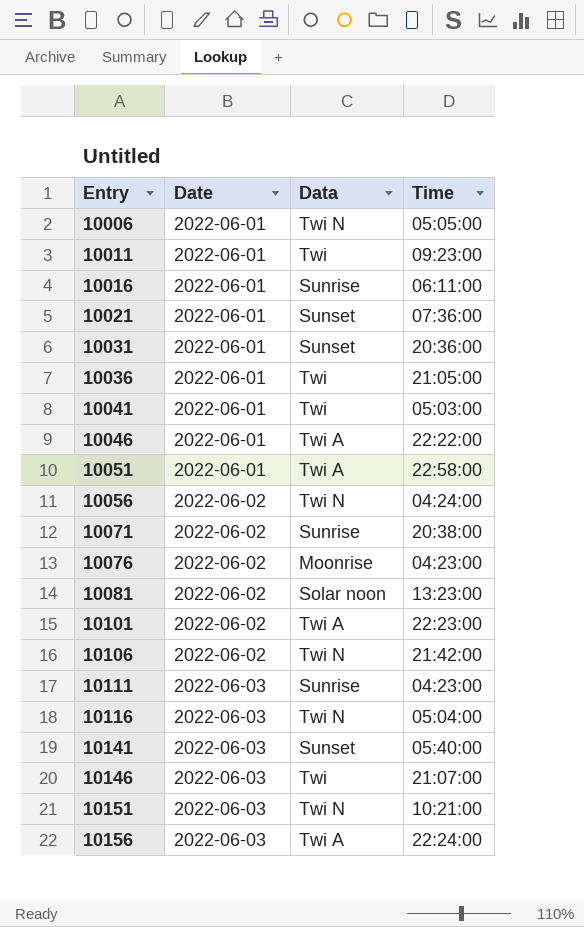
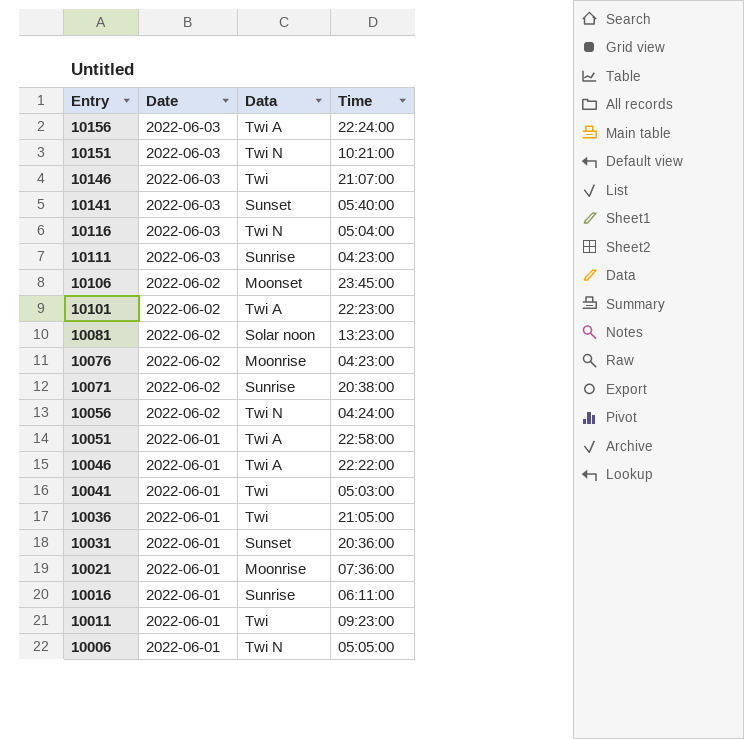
row order: Entry ascending -> Entry descending
10106 | Data: Twi N -> Moonset
10106 | Time: 21:42:00 -> 23:45:00
10021 | Data: Sunset -> Moonrise

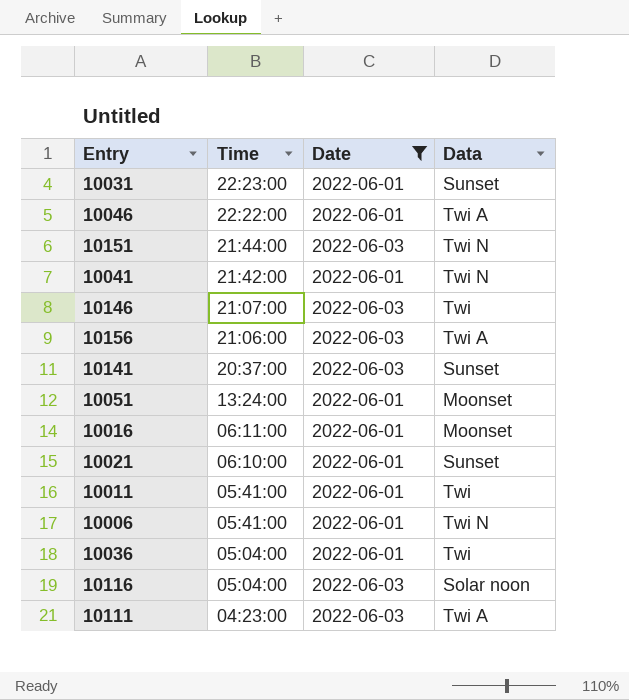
filter: none -> Date != 2022-06-02
row order: Entry descending -> Time descending
column Time | position: 4 -> 2
10031 | Time: 20:36:00 -> 22:23:00
10151 | Time: 10:21:00 -> 21:44:00
10041 | Time: 05:03:00 -> 21:42:00
10041 | Data: Twi -> Twi N
10156 | Time: 22:24:00 -> 21:06:00
10141 | Time: 05:40:00 -> 20:37:00
10051 | Time: 22:58:00 -> 13:24:00
10051 | Data: Twi A -> Moonset
10016 | Data: Sunrise -> Moonset
10021 | Time: 07:36:00 -> 06:10:00
10021 | Data: Moonrise -> Sunset
10011 | Time: 09:23:00 -> 05:41:00
10006 | Time: 05:05:00 -> 05:41:00
10036 | Time: 21:05:00 -> 05:04:00
10116 | Data: Twi N -> Solar noon
10111 | Data: Sunrise -> Twi A

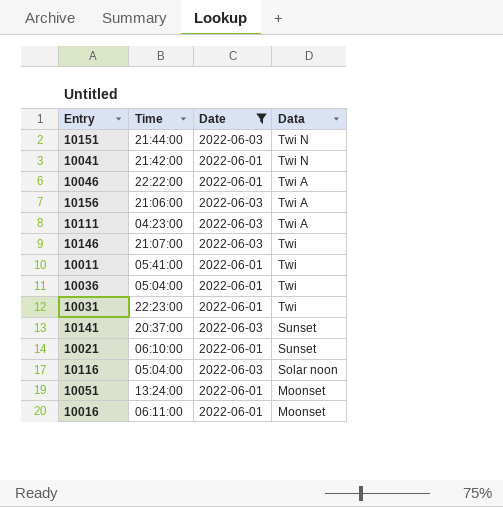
row order: Time descending -> Data descending
row 10006: 05:41:00 | 2022-06-01 | Twi N -> none
10031 | Data: Sunset -> Twi

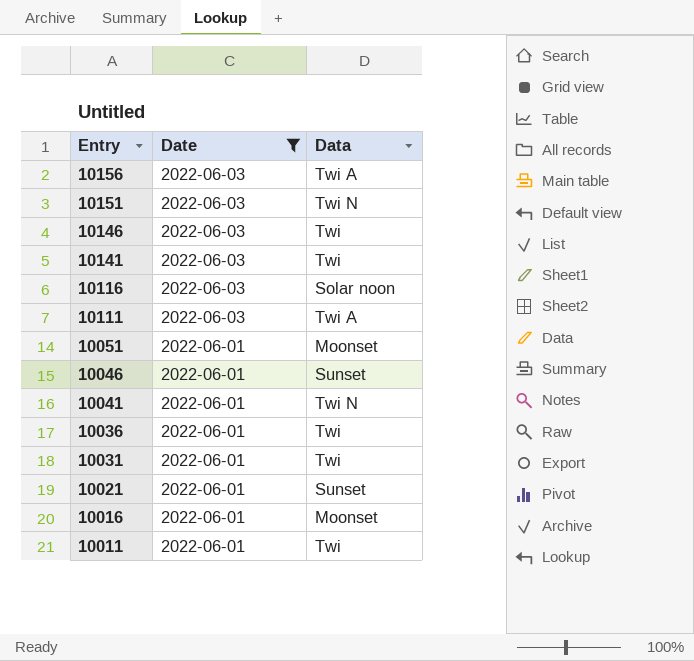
row order: Data descending -> Entry descending
column Time | position: 2 -> none
10141 | Data: Sunset -> Twi
10046 | Data: Twi A -> Sunset

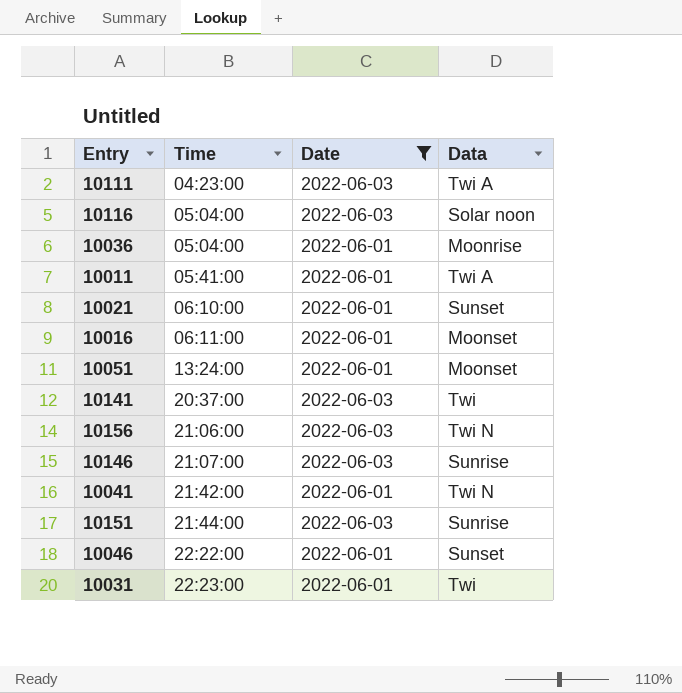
row order: Entry descending -> Time ascending
column Time | position: none -> 2
10036 | Data: Twi -> Moonrise
10011 | Data: Twi -> Twi A
10156 | Data: Twi A -> Twi N
10146 | Data: Twi -> Sunrise
10151 | Data: Twi N -> Sunrise

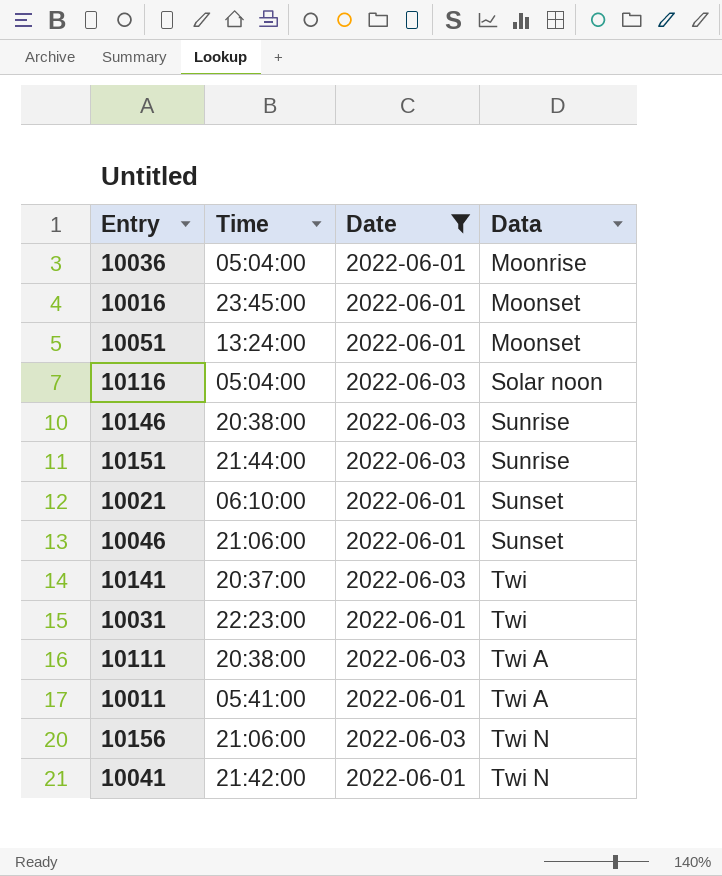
row order: Time ascending -> Data ascending
10016 | Time: 06:11:00 -> 23:45:00
10146 | Time: 21:07:00 -> 20:38:00
10046 | Time: 22:22:00 -> 21:06:00
10111 | Time: 04:23:00 -> 20:38:00

